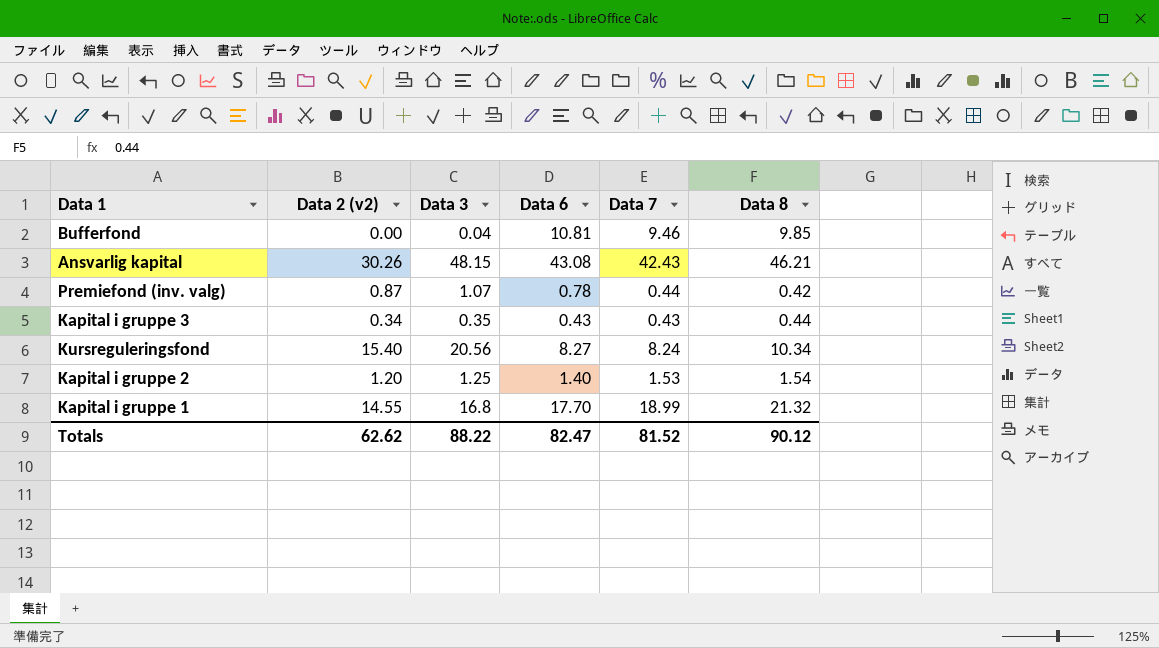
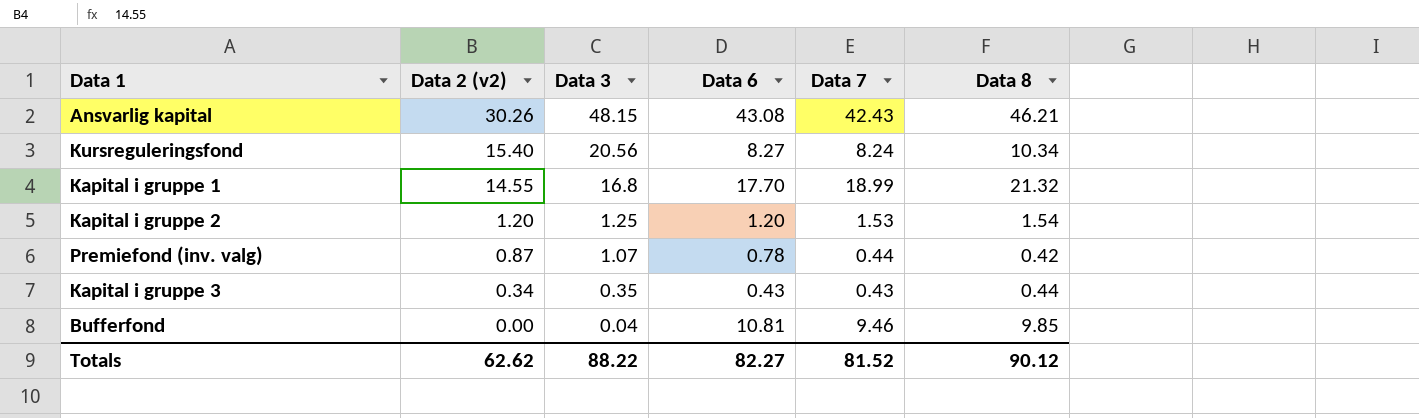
row order: none -> Data 2 (v2) descending
Kapital i gruppe 2 | Data 6: 1.40 -> 1.20
Totals | Data 6: 82.47 -> 82.27

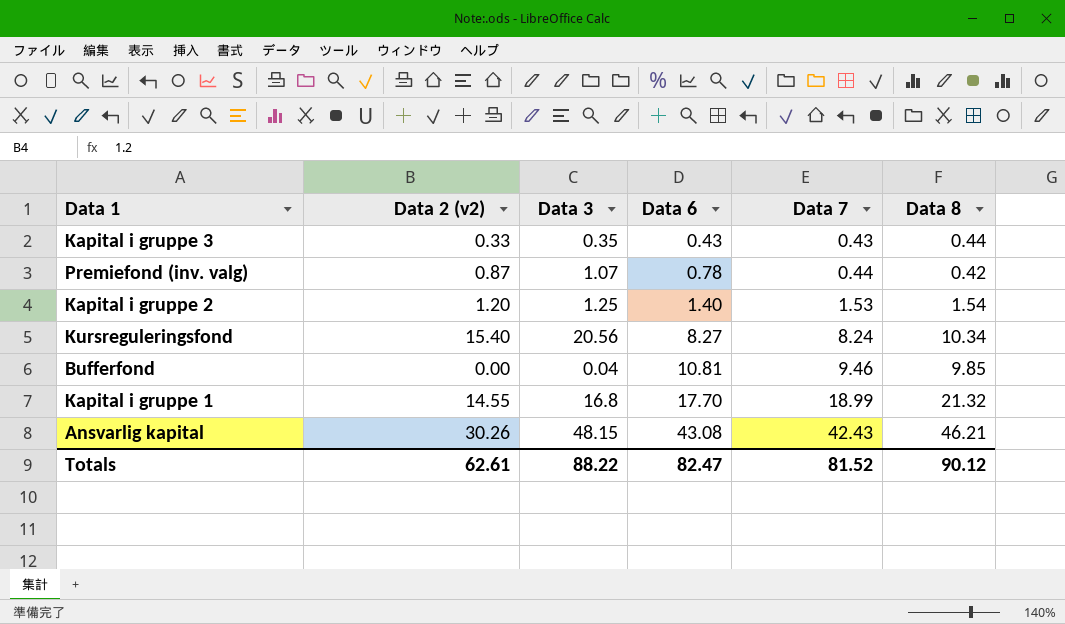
row order: Data 2 (v2) descending -> Data 6 ascending
Kapital i gruppe 3 | Data 2 (v2): 0.34 -> 0.33
Kapital i gruppe 2 | Data 6: 1.20 -> 1.40
Totals | Data 2 (v2): 62.62 -> 62.61
Totals | Data 6: 82.27 -> 82.47

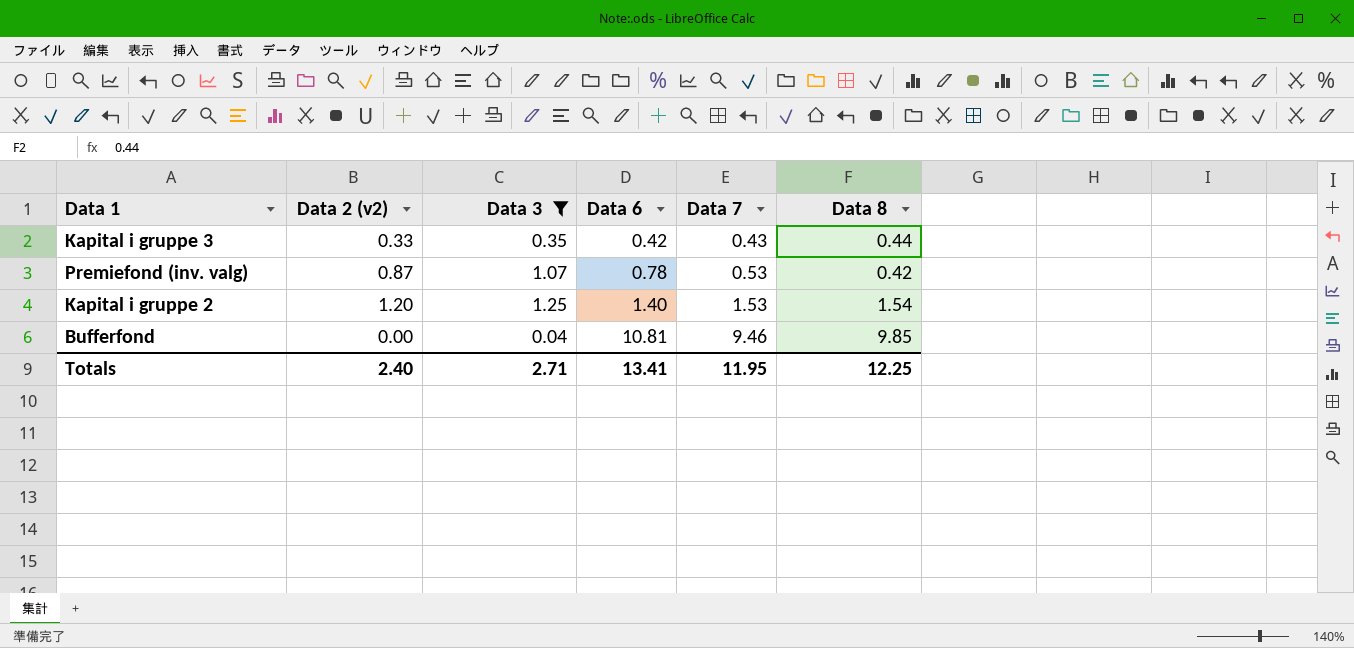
filter: none -> Data 3 <= 1.25
Kapital i gruppe 3 | Data 6: 0.43 -> 0.42
Premiefond (inv. valg) | Data 7: 0.44 -> 0.53
Totals | Data 2 (v2): 62.61 -> 2.40
Totals | Data 3: 88.22 -> 2.71
Totals | Data 6: 82.47 -> 13.41
Totals | Data 7: 81.52 -> 11.95
Totals | Data 8: 90.12 -> 12.25

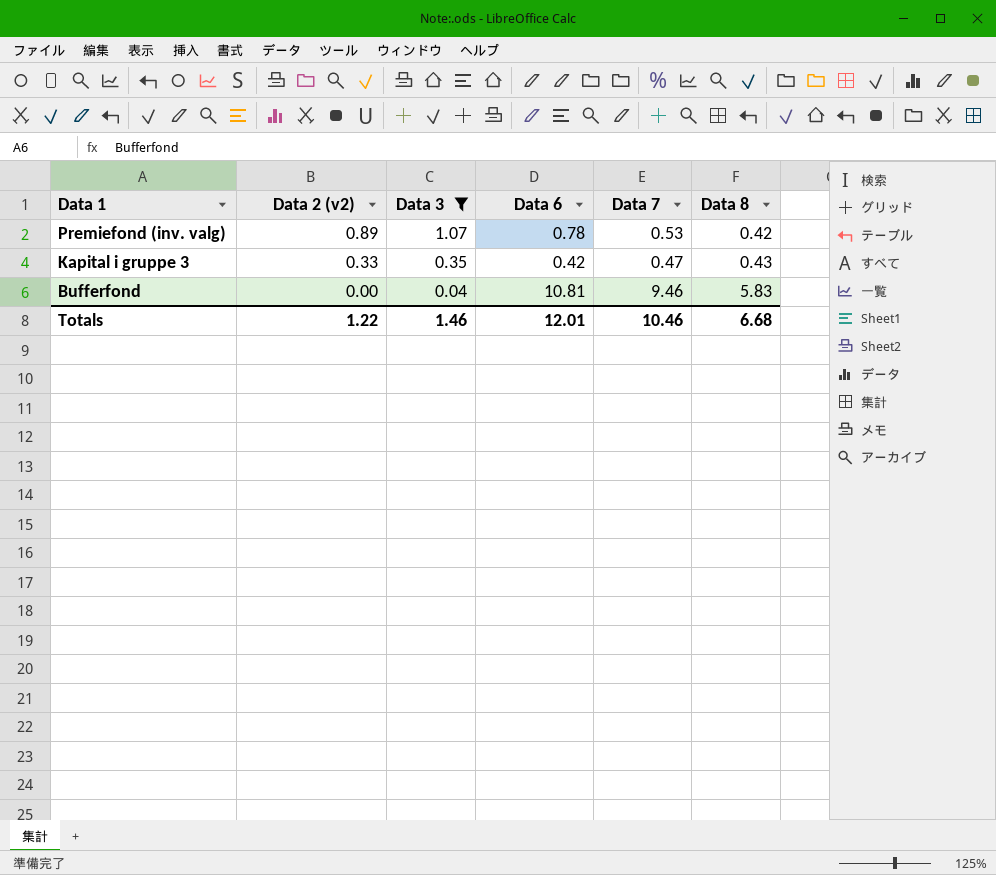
row order: Data 6 ascending -> Data 1 descending
row Kapital i gruppe 2: 1.20 | 1.25 | 1.40 | 1.53 | 1.54 -> none
Premiefond (inv. valg) | Data 2 (v2): 0.87 -> 0.89
Kapital i gruppe 3 | Data 7: 0.43 -> 0.47
Kapital i gruppe 3 | Data 8: 0.44 -> 0.43
Bufferfond | Data 8: 9.85 -> 5.83
Totals | Data 2 (v2): 2.40 -> 1.22
Totals | Data 3: 2.71 -> 1.46
Totals | Data 6: 13.41 -> 12.01
Totals | Data 7: 11.95 -> 10.46
Totals | Data 8: 12.25 -> 6.68

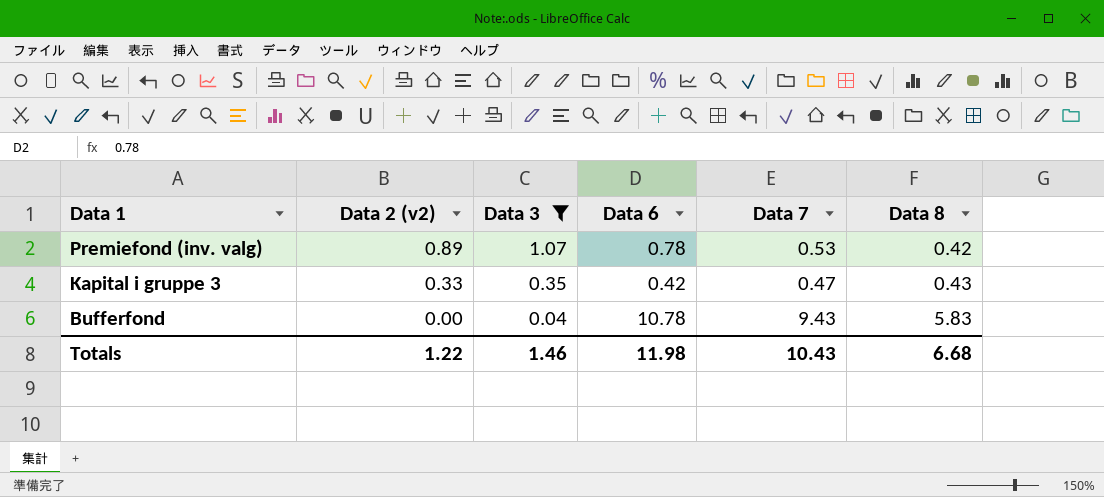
Bufferfond | Data 6: 10.81 -> 10.78
Bufferfond | Data 7: 9.46 -> 9.43
Totals | Data 6: 12.01 -> 11.98
Totals | Data 7: 10.46 -> 10.43

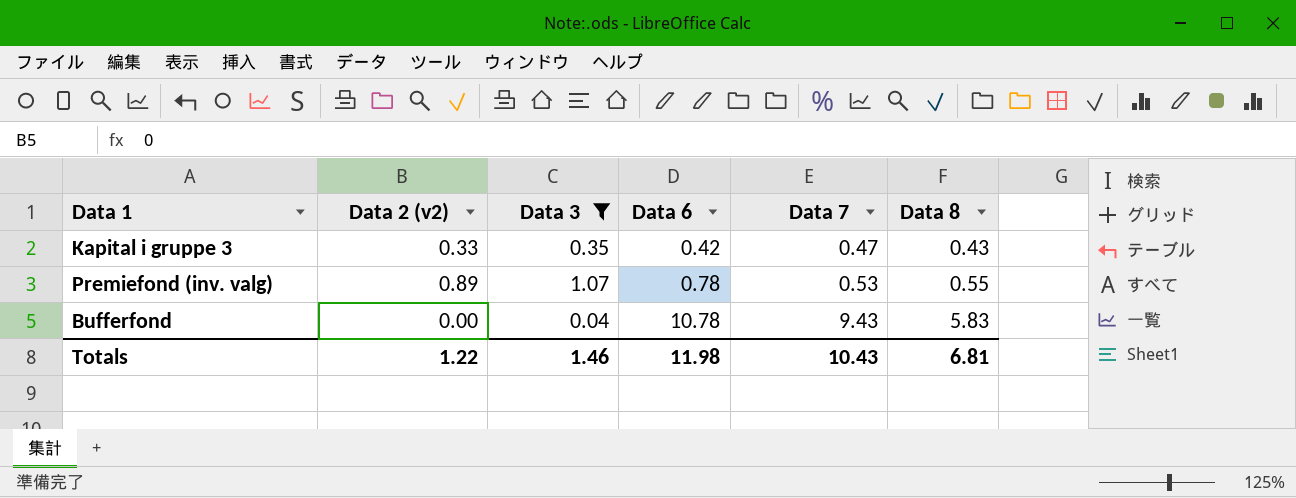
row order: Data 1 descending -> Data 6 ascending
Premiefond (inv. valg) | Data 8: 0.42 -> 0.55
Totals | Data 8: 6.68 -> 6.81

